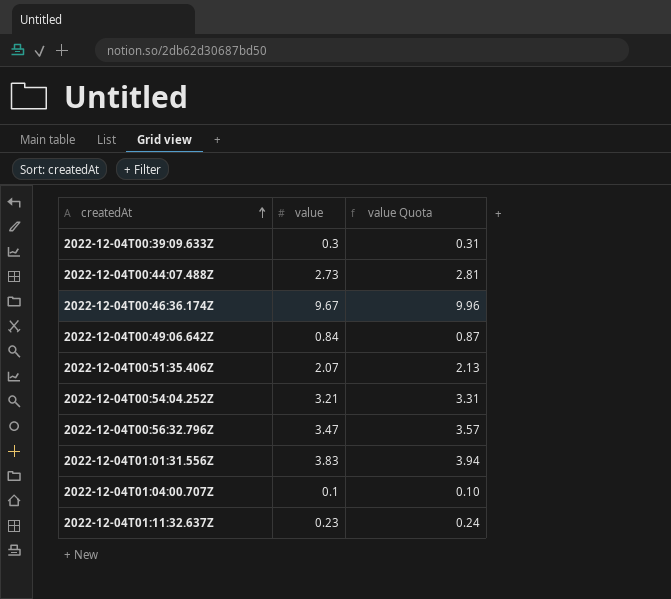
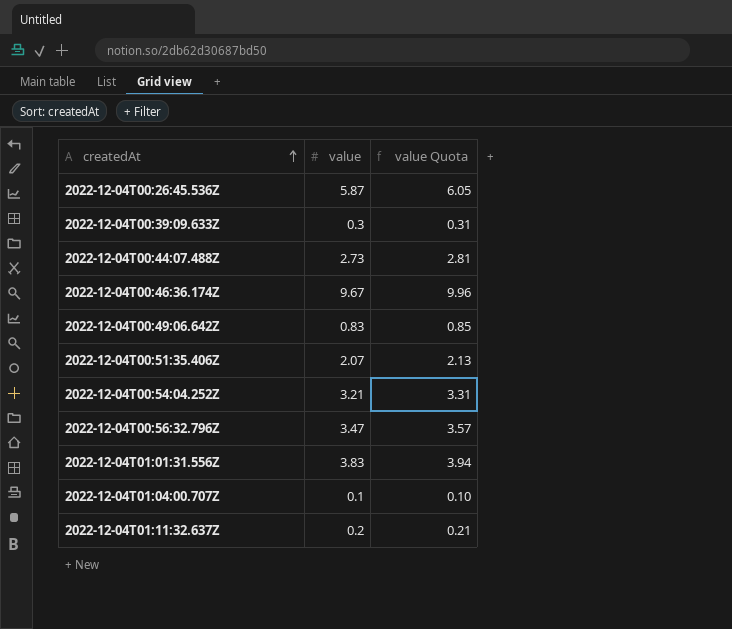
row 2022-12-04T00:26:45.536Z: none -> 5.87 | 6.05
2022-12-04T00:49:06.642Z | value: 0.84 -> 0.83
2022-12-04T00:49:06.642Z | value Quota: 0.87 -> 0.85
2022-12-04T01:11:32.637Z | value: 0.23 -> 0.2
2022-12-04T01:11:32.637Z | value Quota: 0.24 -> 0.21

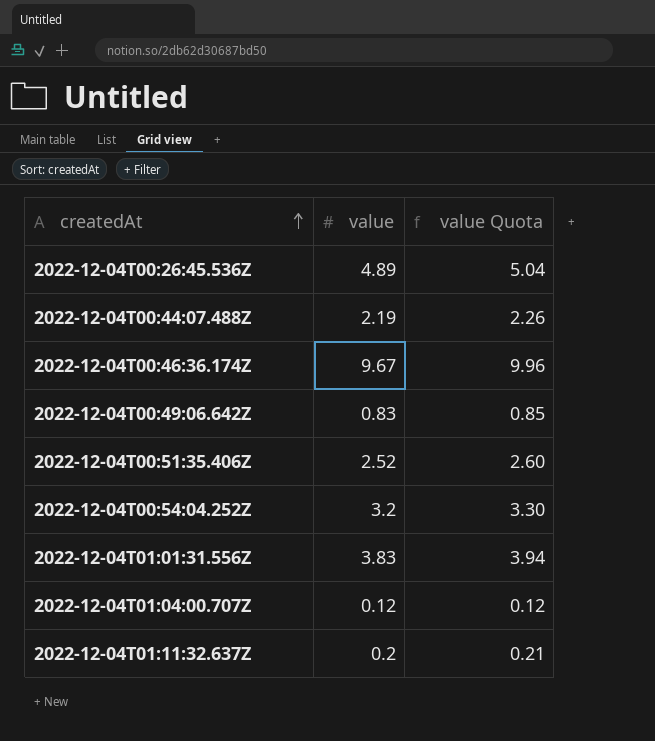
row 2022-12-04T00:39:09.633Z: 0.3 | 0.31 -> none
row 2022-12-04T00:56:32.796Z: 3.47 | 3.57 -> none
2022-12-04T00:26:45.536Z | value: 5.87 -> 4.89
2022-12-04T00:26:45.536Z | value Quota: 6.05 -> 5.04
2022-12-04T00:44:07.488Z | value: 2.73 -> 2.19
2022-12-04T00:44:07.488Z | value Quota: 2.81 -> 2.26
2022-12-04T00:51:35.406Z | value: 2.07 -> 2.52
2022-12-04T00:51:35.406Z | value Quota: 2.13 -> 2.60
2022-12-04T00:54:04.252Z | value: 3.21 -> 3.2
2022-12-04T00:54:04.252Z | value Quota: 3.31 -> 3.30
2022-12-04T01:04:00.707Z | value: 0.1 -> 0.12
2022-12-04T01:04:00.707Z | value Quota: 0.10 -> 0.12

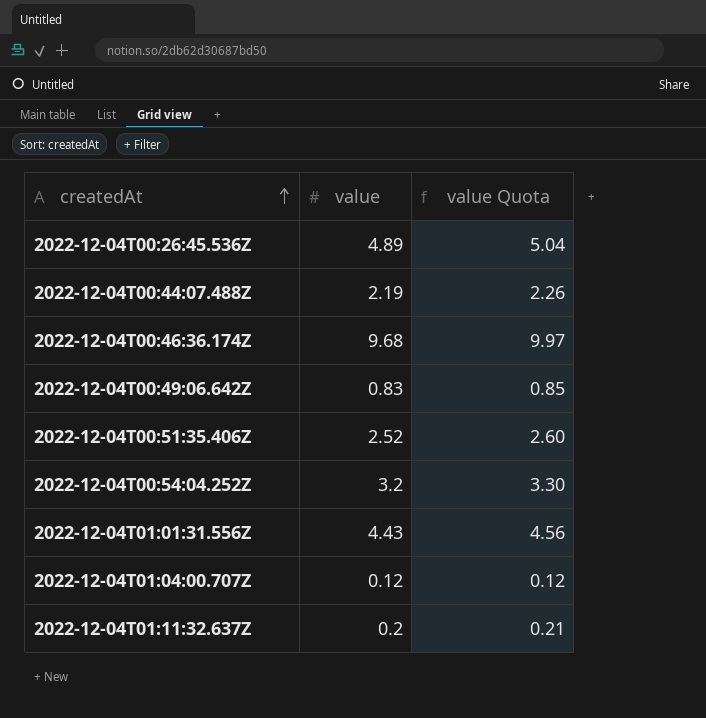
2022-12-04T00:46:36.174Z | value: 9.67 -> 9.68
2022-12-04T00:46:36.174Z | value Quota: 9.96 -> 9.97
2022-12-04T01:01:31.556Z | value: 3.83 -> 4.43
2022-12-04T01:01:31.556Z | value Quota: 3.94 -> 4.56

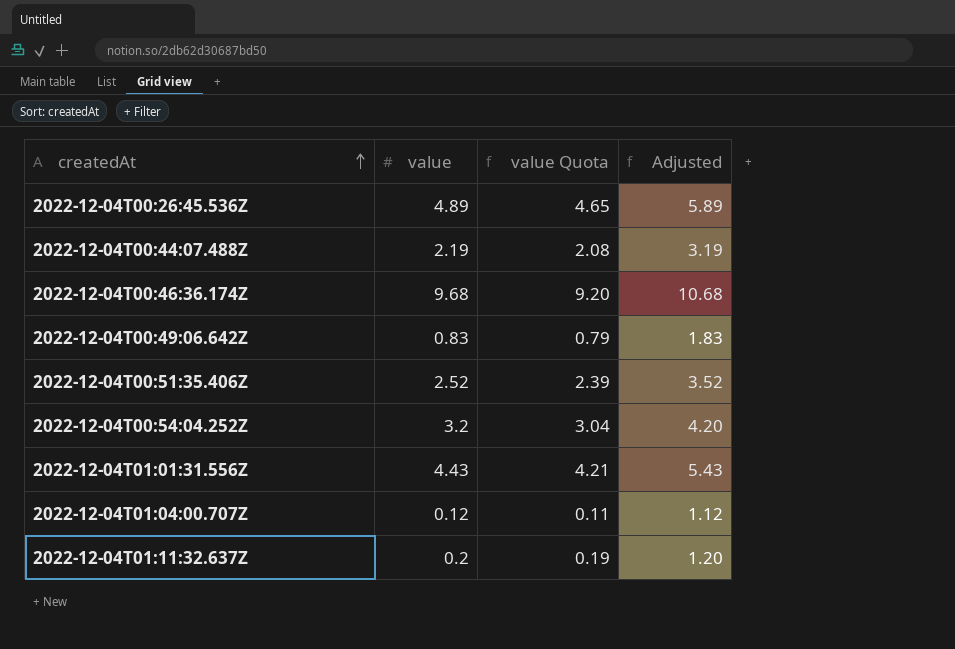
column value Quota | formula: [value] * 1.03 -> [value] * 0.95
column Adjusted | formula: none -> [value] + 1

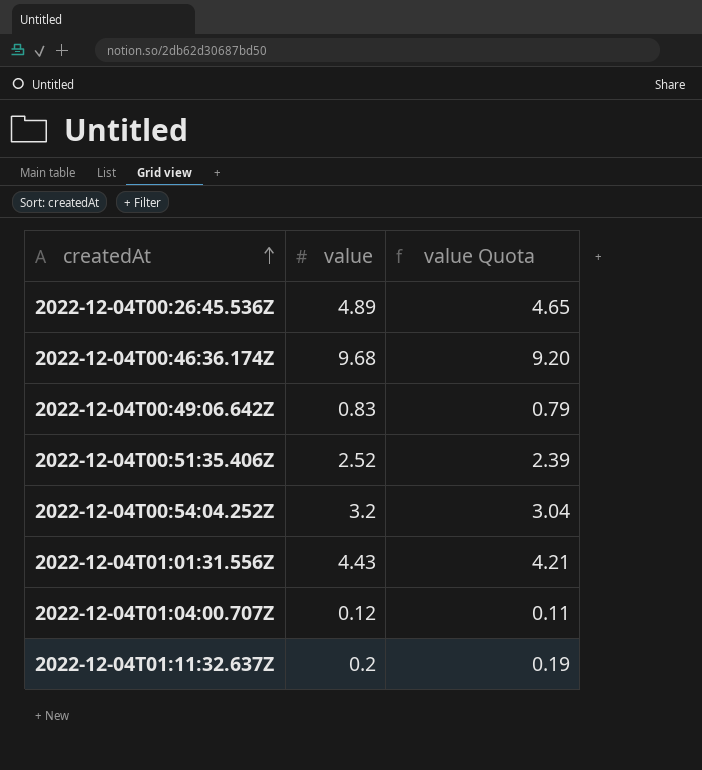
column Adjusted | formula: [value] + 1 -> none
row 2022-12-04T00:44:07.488Z: 2.19 | 2.08 | 3.19 -> none

